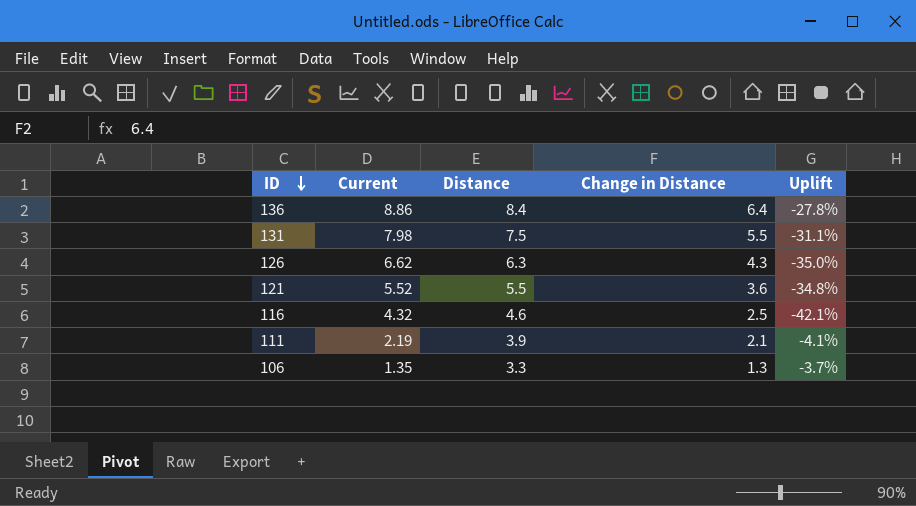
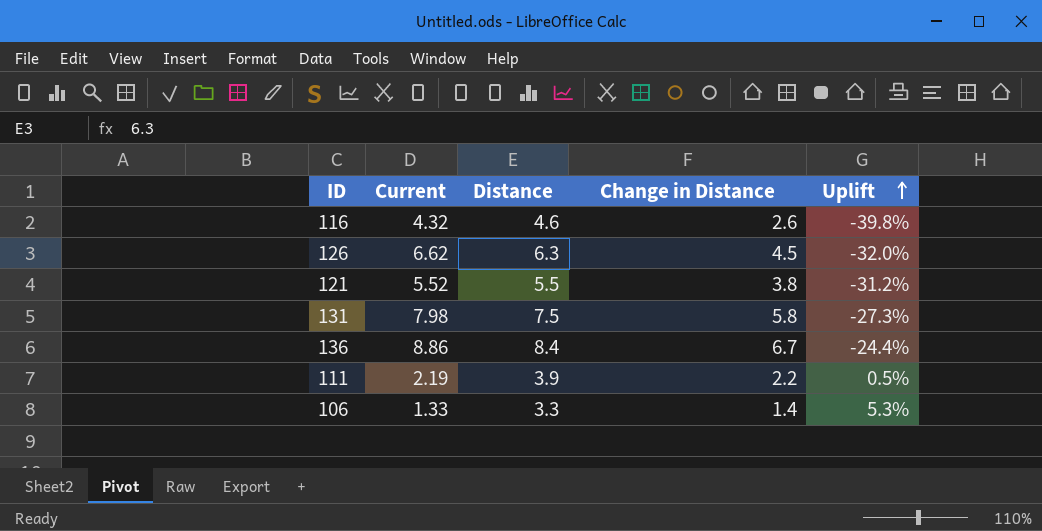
row order: ID descending -> Uplift ascending
116 | Change in Distance: 2.5 -> 2.6
116 | Uplift: -42.1% -> -39.8%
126 | Change in Distance: 4.3 -> 4.5
126 | Uplift: -35.0% -> -32.0%
121 | Change in Distance: 3.6 -> 3.8
121 | Uplift: -34.8% -> -31.2%
131 | Change in Distance: 5.5 -> 5.8
131 | Uplift: -31.1% -> -27.3%
136 | Change in Distance: 6.4 -> 6.7
136 | Uplift: -27.8% -> -24.4%
111 | Change in Distance: 2.1 -> 2.2
111 | Uplift: -4.1% -> 0.5%
106 | Current: 1.35 -> 1.33
106 | Change in Distance: 1.3 -> 1.4
106 | Uplift: -3.7% -> 5.3%

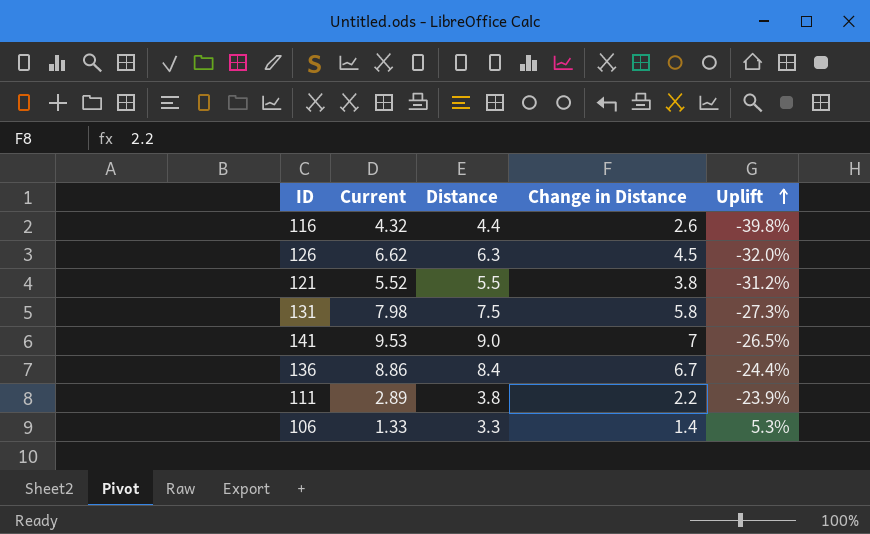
116 | Distance: 4.6 -> 4.4
row 141: none -> 9.53 | 9.0 | 7 | -26.5%
111 | Current: 2.19 -> 2.89
111 | Distance: 3.9 -> 3.8
111 | Uplift: 0.5% -> -23.9%

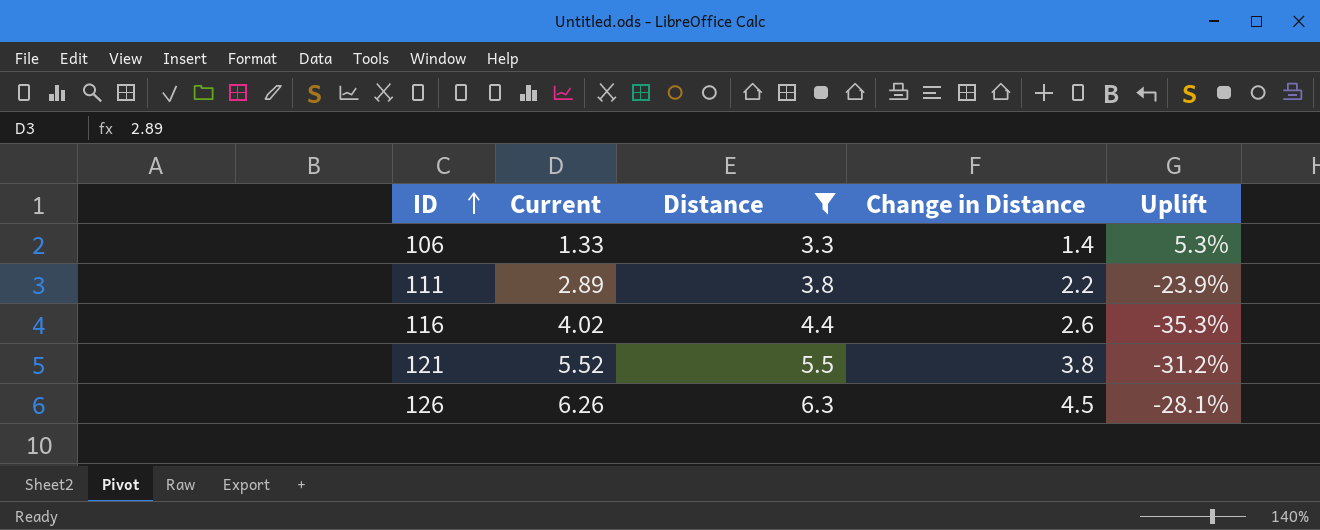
filter: none -> Distance <= 6.3
row order: Uplift ascending -> ID ascending
116 | Current: 4.32 -> 4.02
116 | Uplift: -39.8% -> -35.3%
126 | Current: 6.62 -> 6.26
126 | Uplift: -32.0% -> -28.1%

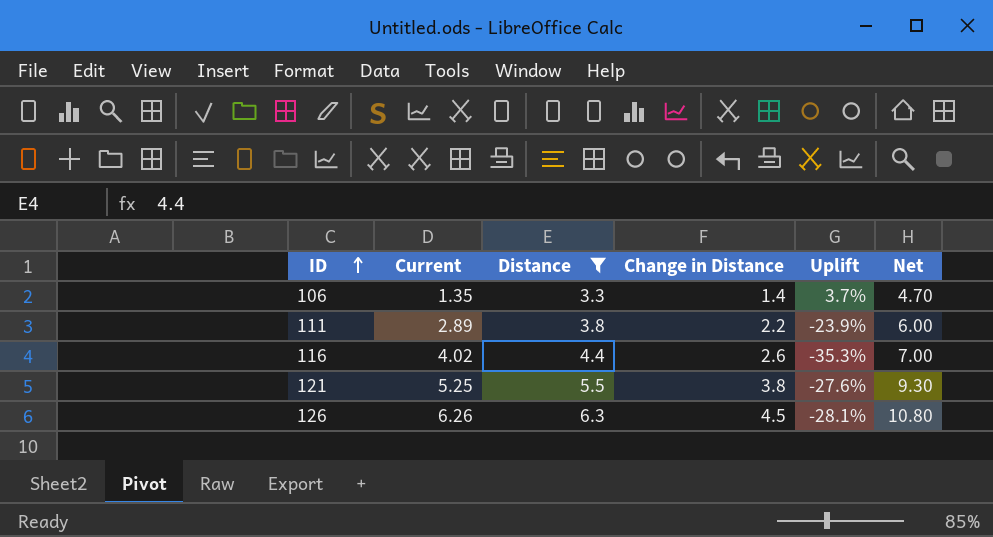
column Net | formula: none -> [Distance] + [Change in Distance]
106 | Current: 1.33 -> 1.35
106 | Uplift: 5.3% -> 3.7%
121 | Current: 5.52 -> 5.25
121 | Uplift: -31.2% -> -27.6%

